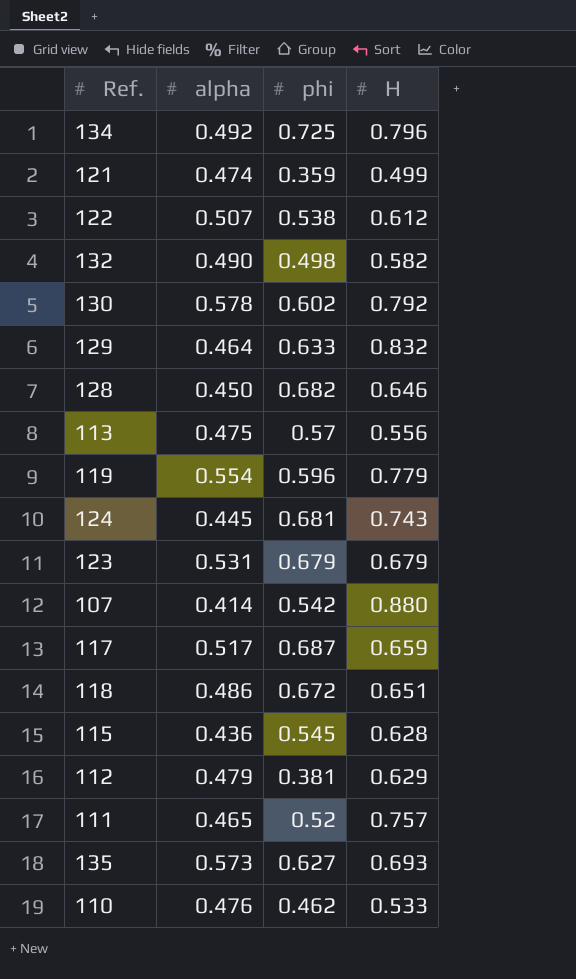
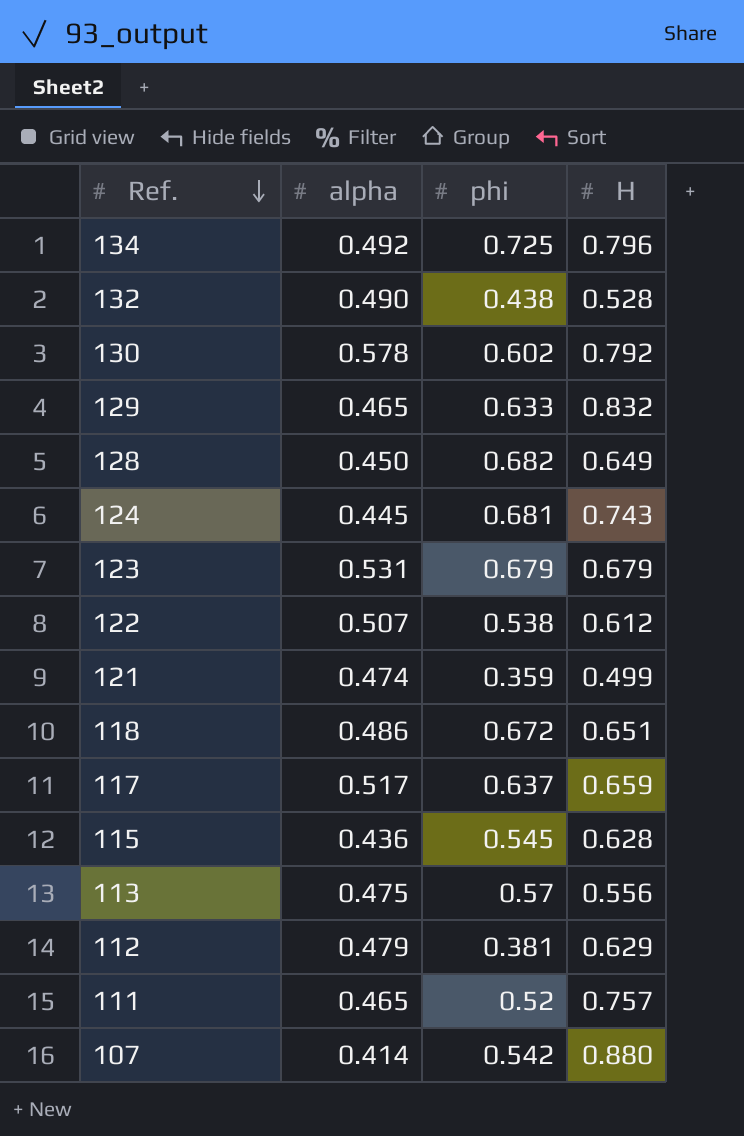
row order: none -> Ref. descending
row 119: 0.554 | 0.596 | 0.779 -> none
row 135: 0.573 | 0.627 | 0.693 -> none
row 110: 0.476 | 0.462 | 0.533 -> none
132 | phi: 0.498 -> 0.438
132 | H: 0.582 -> 0.528
129 | alpha: 0.464 -> 0.465
128 | H: 0.646 -> 0.649
117 | phi: 0.687 -> 0.637

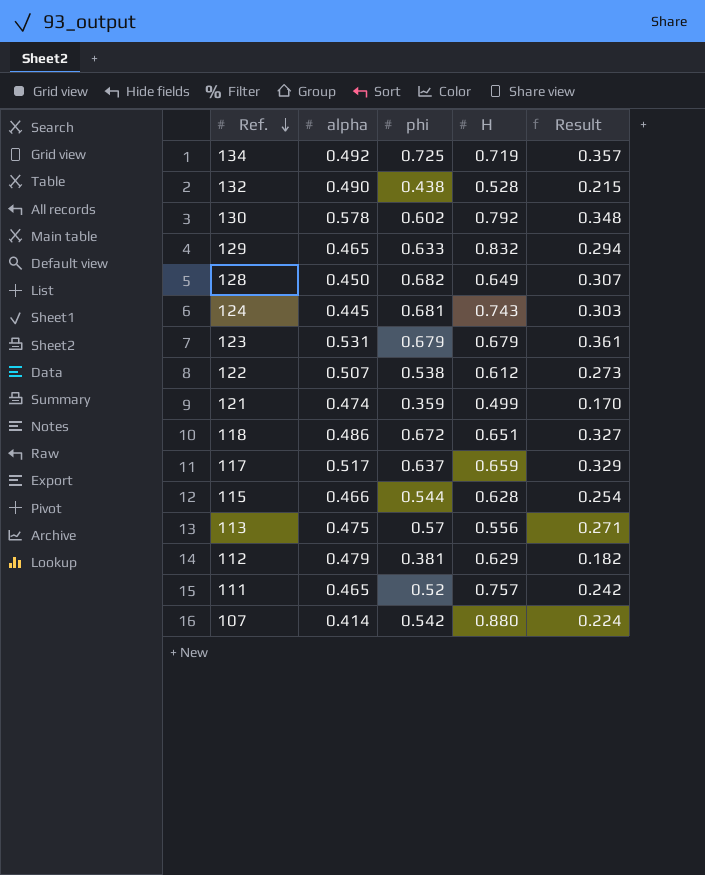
column Result | formula: none -> [alpha] * [phi]
134 | H: 0.796 -> 0.719
115 | alpha: 0.436 -> 0.466
115 | phi: 0.545 -> 0.544

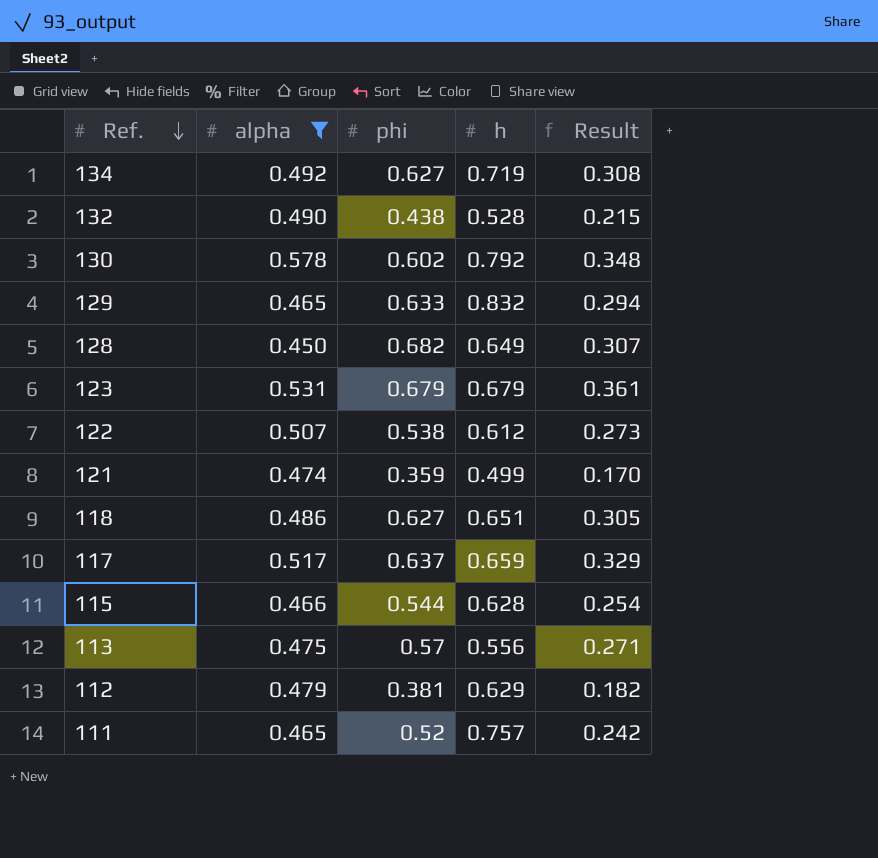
filter: none -> alpha >= 0.450
column name: H -> h
134 | phi: 0.725 -> 0.627
134 | Result: 0.357 -> 0.308
118 | phi: 0.672 -> 0.627
118 | Result: 0.327 -> 0.305

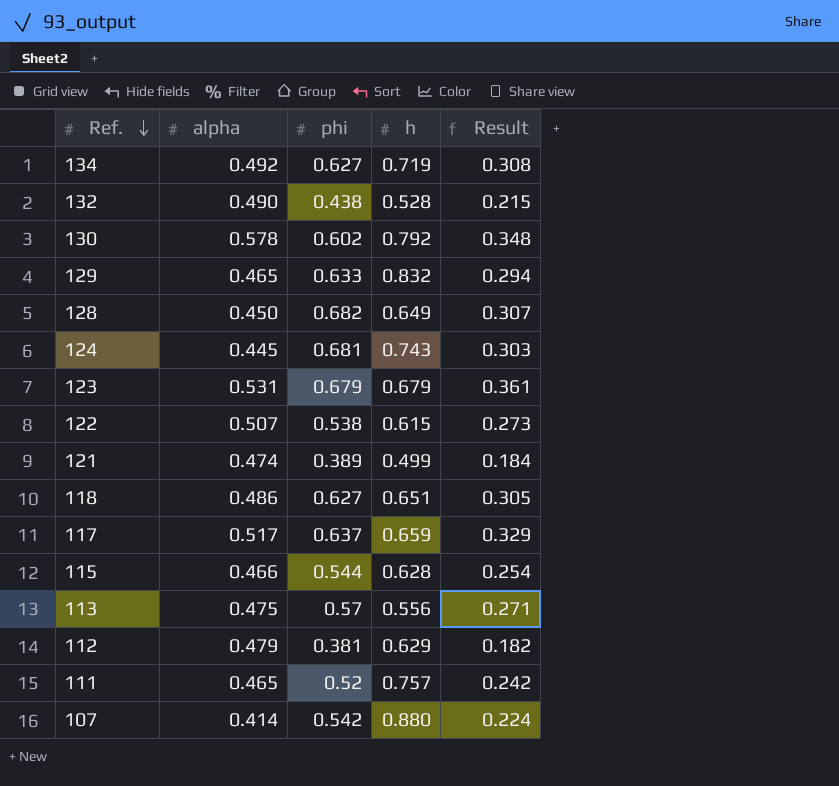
filter: alpha >= 0.450 -> none
122 | h: 0.612 -> 0.615
121 | phi: 0.359 -> 0.389
121 | Result: 0.170 -> 0.184

